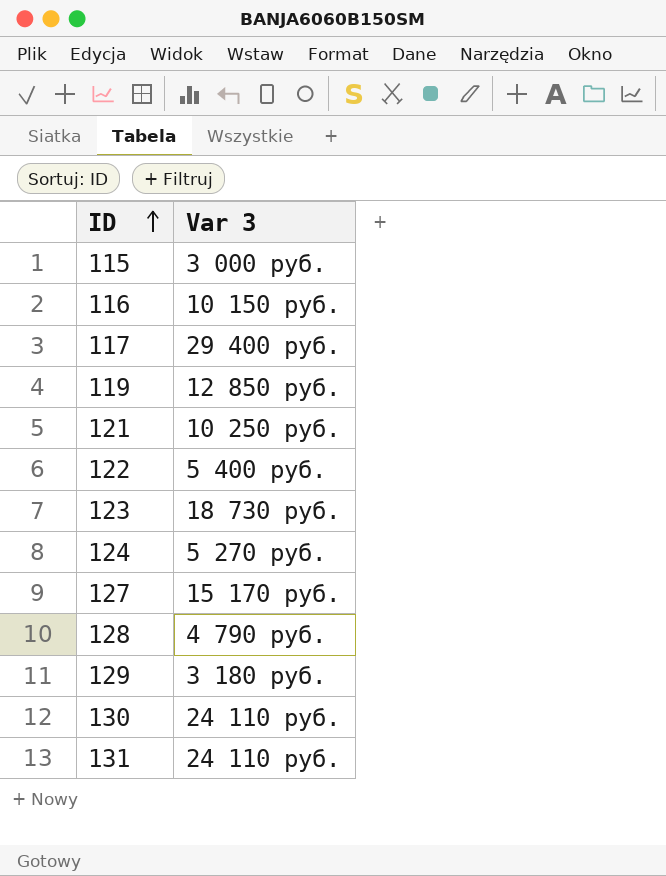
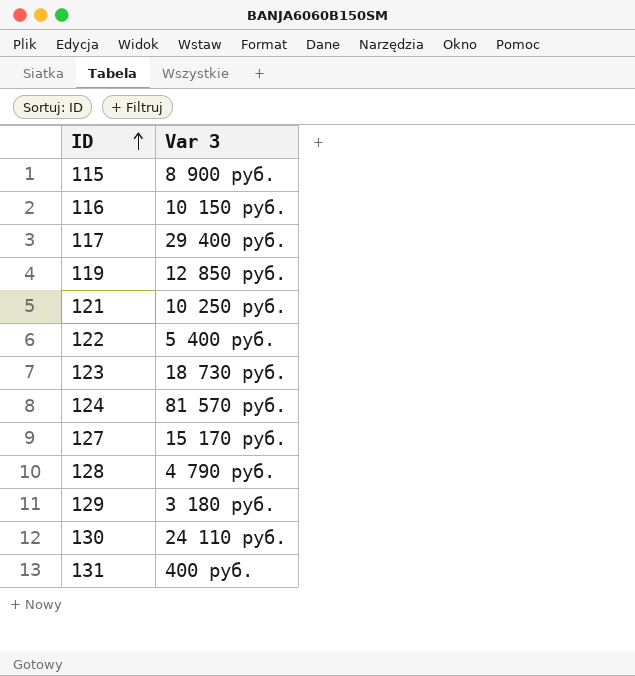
115 | Var 3: 3 000 руб. -> 8 900 руб.
124 | Var 3: 5 270 руб. -> 81 570 руб.
131 | Var 3: 24 110 руб. -> 400 руб.

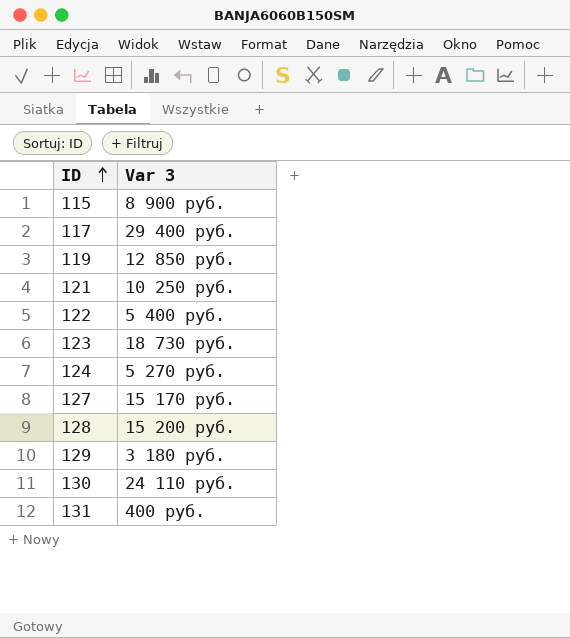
row 116: 10 150 руб. -> none
124 | Var 3: 81 570 руб. -> 5 270 руб.
128 | Var 3: 4 790 руб. -> 15 200 руб.

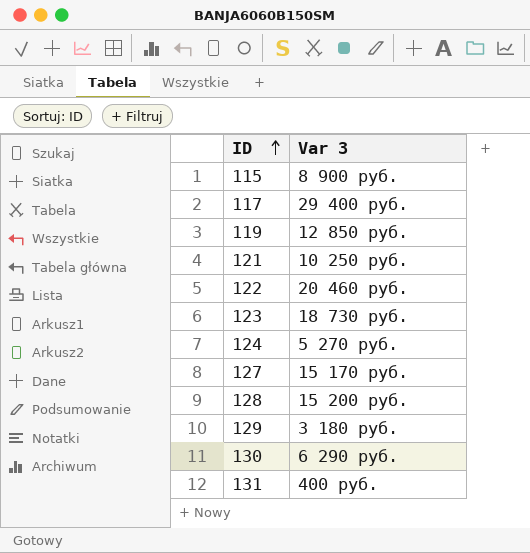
122 | Var 3: 5 400 руб. -> 20 460 руб.
130 | Var 3: 24 110 руб. -> 6 290 руб.

